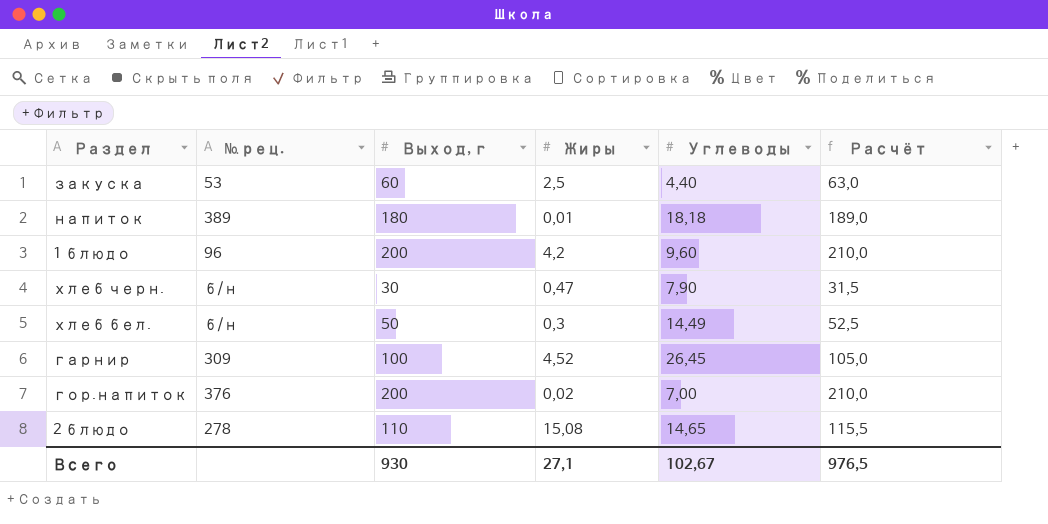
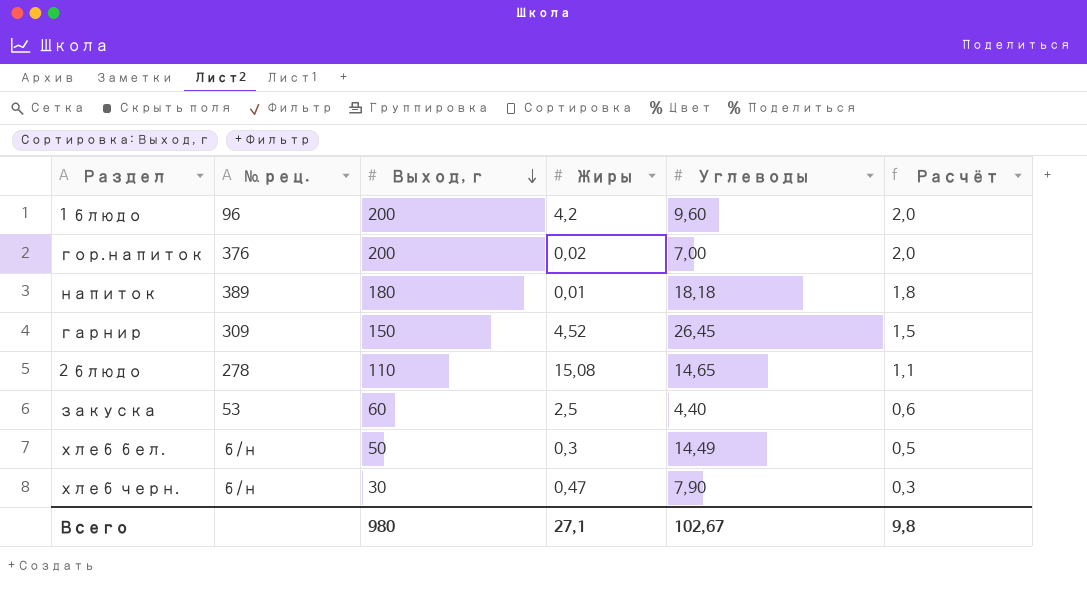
row order: none -> Выход, г descending
column Расчёт | formula: [Выход, г] * 1,05 -> [Выход, г] * 0,01
гарнир | Выход, г: 100 -> 150
Всего | Выход, г: 930 -> 980
Всего | Расчёт: 976,5 -> 9,8

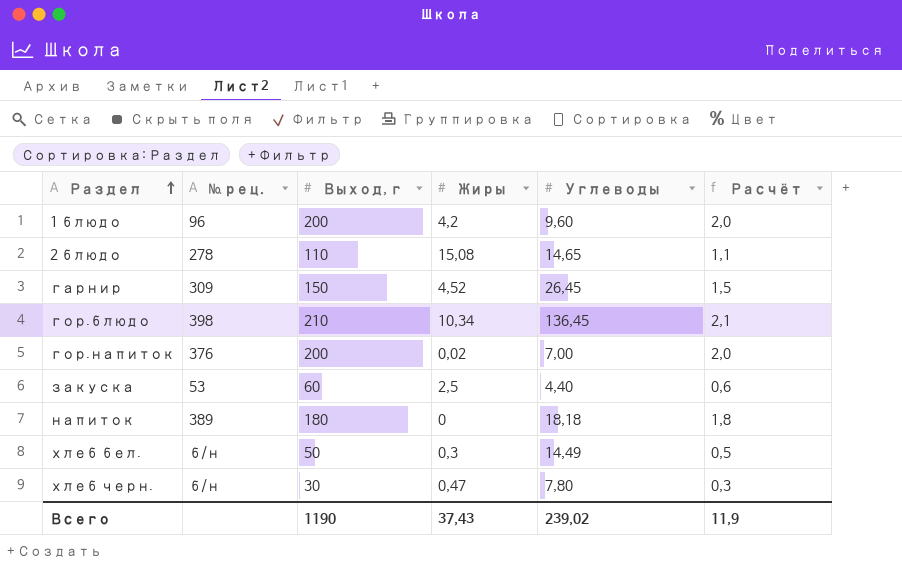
row order: Выход, г descending -> Раздел ascending
row гор.блюдо: none -> 398 | 210 | 10,34 | 136,45 | 2,1
напиток | Жиры: 0,01 -> 0
хлеб черн. | Углеводы: 7,90 -> 7,80
Всего | Выход, г: 980 -> 1190
Всего | Жиры: 27,1 -> 37,43
Всего | Углеводы: 102,67 -> 239,02
Всего | Расчёт: 9,8 -> 11,9

